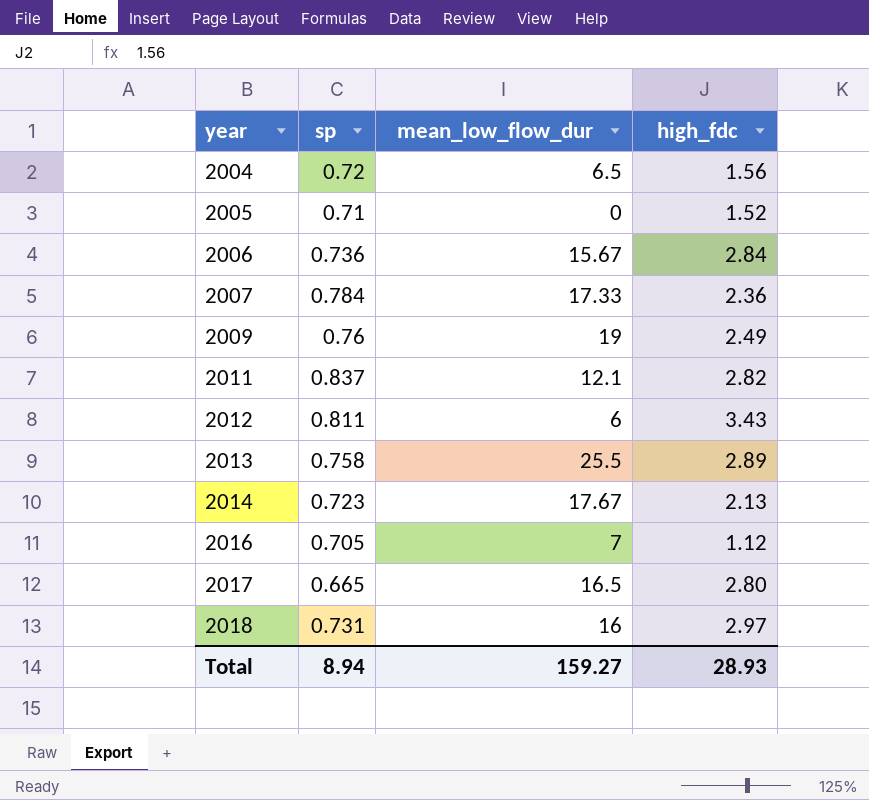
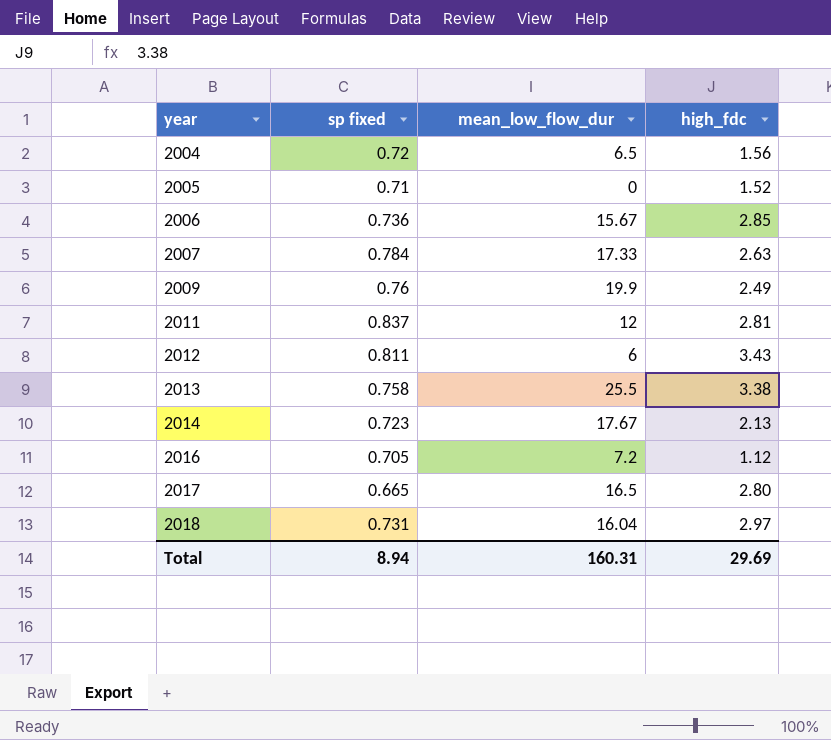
column name: sp -> sp fixed
2006 | high_fdc: 2.84 -> 2.85
2007 | high_fdc: 2.36 -> 2.63
2009 | mean_low_flow_dur: 19 -> 19.9
2011 | mean_low_flow_dur: 12.1 -> 12
2011 | high_fdc: 2.82 -> 2.81
2013 | high_fdc: 2.89 -> 3.38
2016 | mean_low_flow_dur: 7 -> 7.2
2018 | mean_low_flow_dur: 16 -> 16.04
Total | mean_low_flow_dur: 159.27 -> 160.31
Total | high_fdc: 28.93 -> 29.69

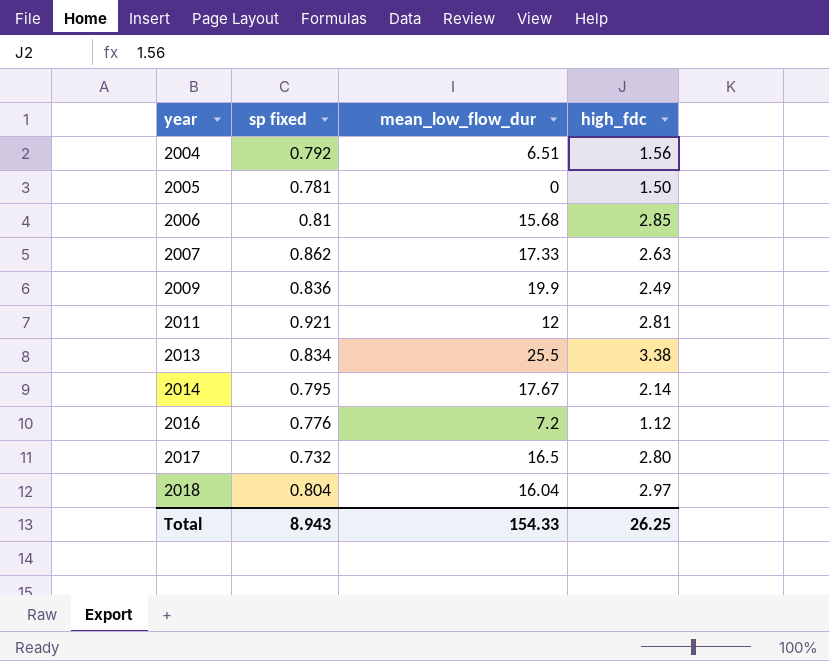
row 2012: 0.811 | 6 | 3.43 -> none
2004 | sp fixed: 0.72 -> 0.792
2004 | mean_low_flow_dur: 6.5 -> 6.51
2005 | sp fixed: 0.71 -> 0.781
2005 | high_fdc: 1.52 -> 1.50
2006 | sp fixed: 0.736 -> 0.81
2006 | mean_low_flow_dur: 15.67 -> 15.68
2007 | sp fixed: 0.784 -> 0.862
2009 | sp fixed: 0.76 -> 0.836
2011 | sp fixed: 0.837 -> 0.921
2013 | sp fixed: 0.758 -> 0.834
2014 | sp fixed: 0.723 -> 0.795
2014 | high_fdc: 2.13 -> 2.14
2016 | sp fixed: 0.705 -> 0.776
2017 | sp fixed: 0.665 -> 0.732
2018 | sp fixed: 0.731 -> 0.804
Total | sp fixed: 8.94 -> 8.943
Total | mean_low_flow_dur: 160.31 -> 154.33
Total | high_fdc: 29.69 -> 26.25

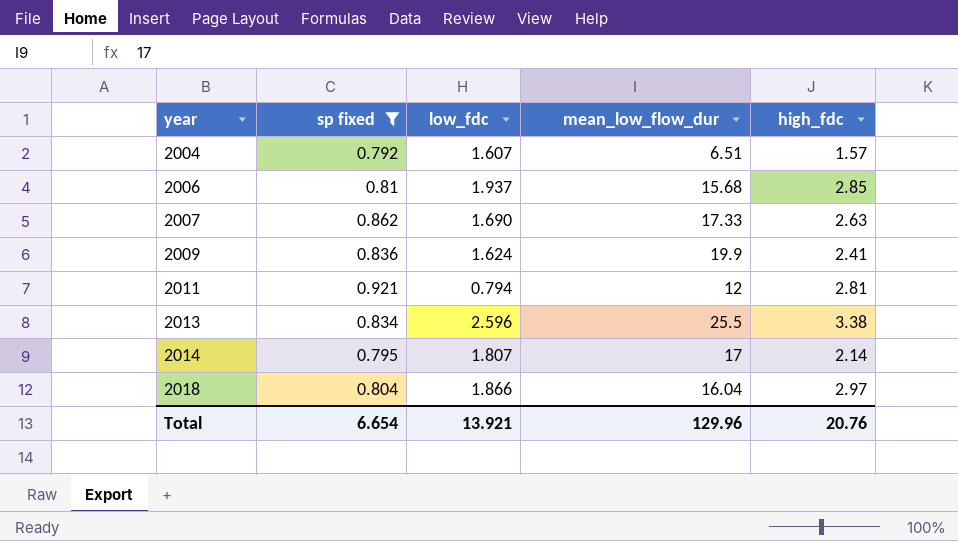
filter: none -> sp fixed >= 0.792
column low_fdc | position: none -> 3
2004 | high_fdc: 1.56 -> 1.57
2009 | high_fdc: 2.49 -> 2.41
2014 | mean_low_flow_dur: 17.67 -> 17
Total | sp fixed: 8.943 -> 6.654
Total | mean_low_flow_dur: 154.33 -> 129.96
Total | high_fdc: 26.25 -> 20.76

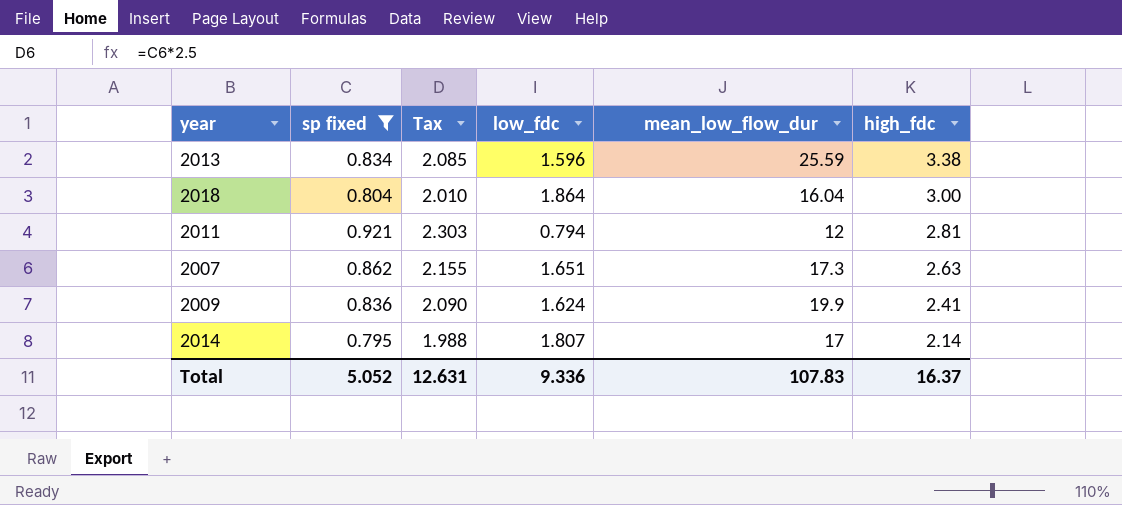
row order: year ascending -> high_fdc descending
column Tax | formula: none -> [sp fixed] * 2.5
row 2004: 0.792 | 1.607 | 6.51 | 1.57 -> none
row 2006: 0.81 | 1.937 | 15.68 | 2.85 -> none
2013 | low_fdc: 2.596 -> 1.596
2013 | mean_low_flow_dur: 25.5 -> 25.59
2018 | low_fdc: 1.866 -> 1.864
2018 | high_fdc: 2.97 -> 3.00
2007 | low_fdc: 1.690 -> 1.651
2007 | mean_low_flow_dur: 17.33 -> 17.3
Total | sp fixed: 6.654 -> 5.052
Total | low_fdc: 13.921 -> 9.336
Total | mean_low_flow_dur: 129.96 -> 107.83
Total | high_fdc: 20.76 -> 16.37

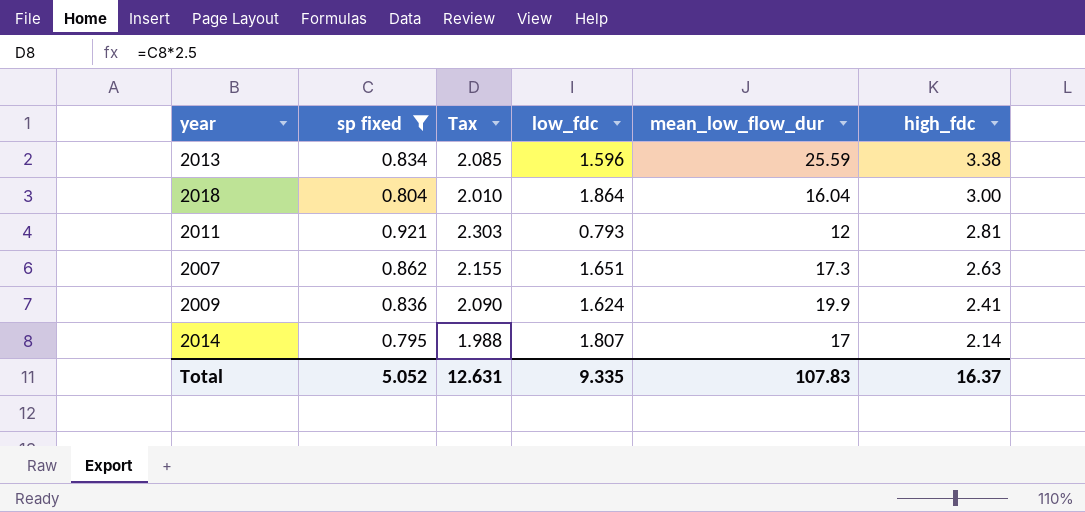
2011 | low_fdc: 0.794 -> 0.793
Total | low_fdc: 9.336 -> 9.335

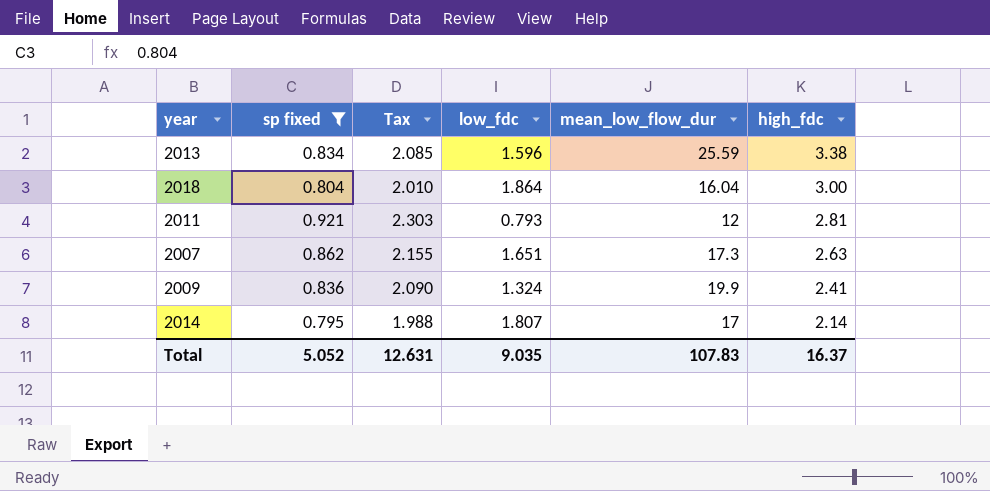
2009 | low_fdc: 1.624 -> 1.324
Total | low_fdc: 9.335 -> 9.035

